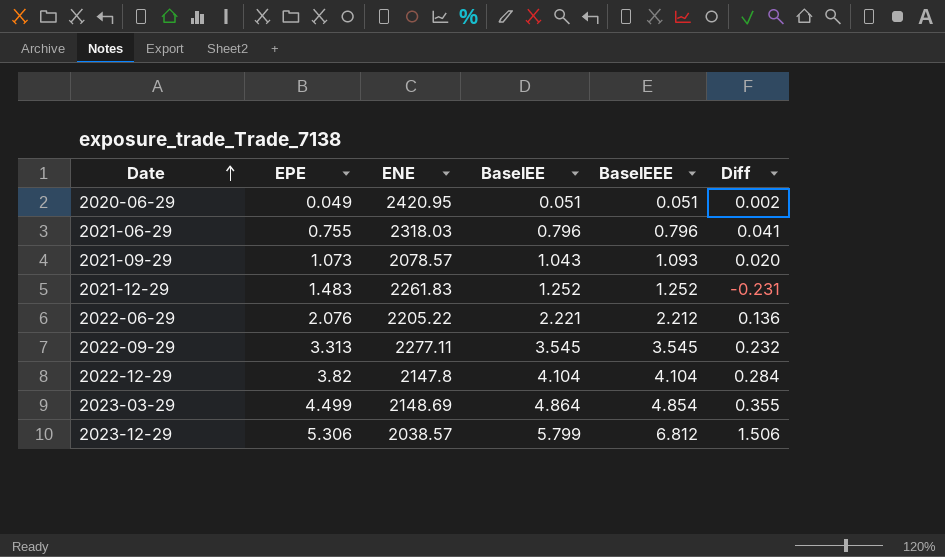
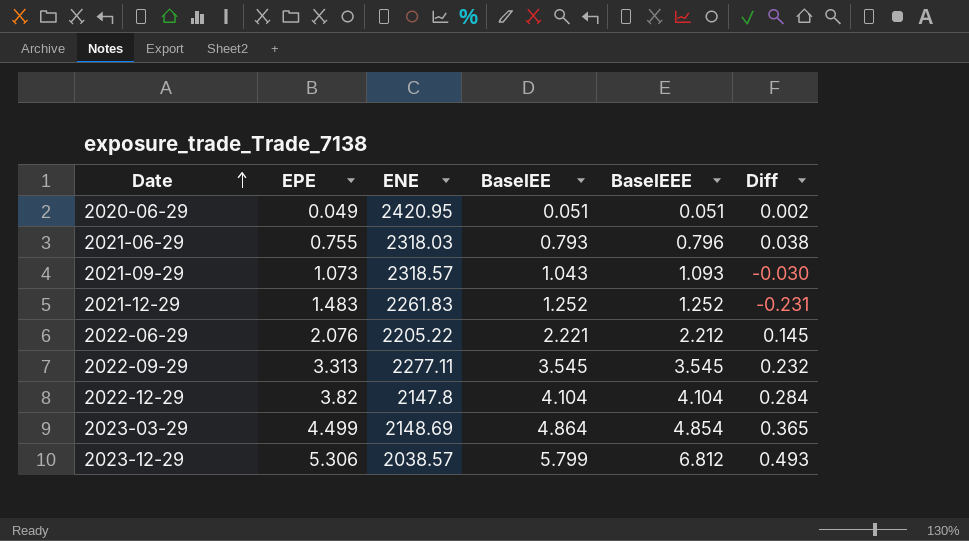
column Diff | formula: [BaselEEE] - [EPE] -> [BaselEE] - [EPE]
2021-06-29 | BaselEE: 0.796 -> 0.793
2021-09-29 | ENE: 2078.57 -> 2318.57

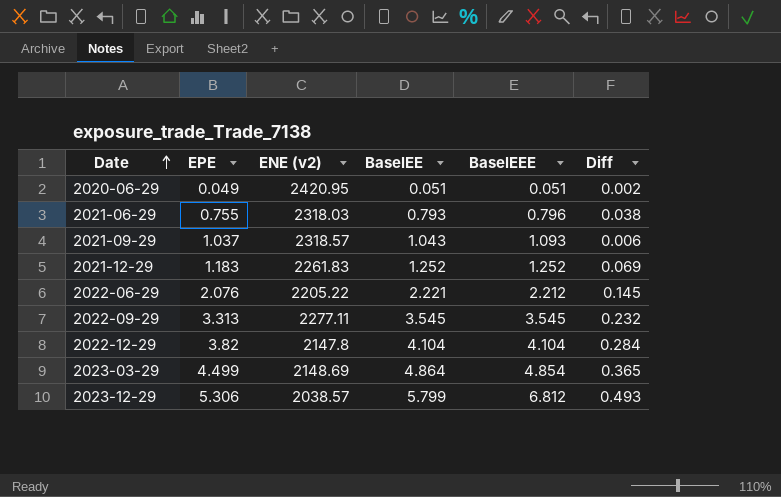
column name: ENE -> ENE (v2)
2021-09-29 | EPE: 1.073 -> 1.037
2021-09-29 | Diff: -0.030 -> 0.006
2021-12-29 | EPE: 1.483 -> 1.183
2021-12-29 | Diff: -0.231 -> 0.069

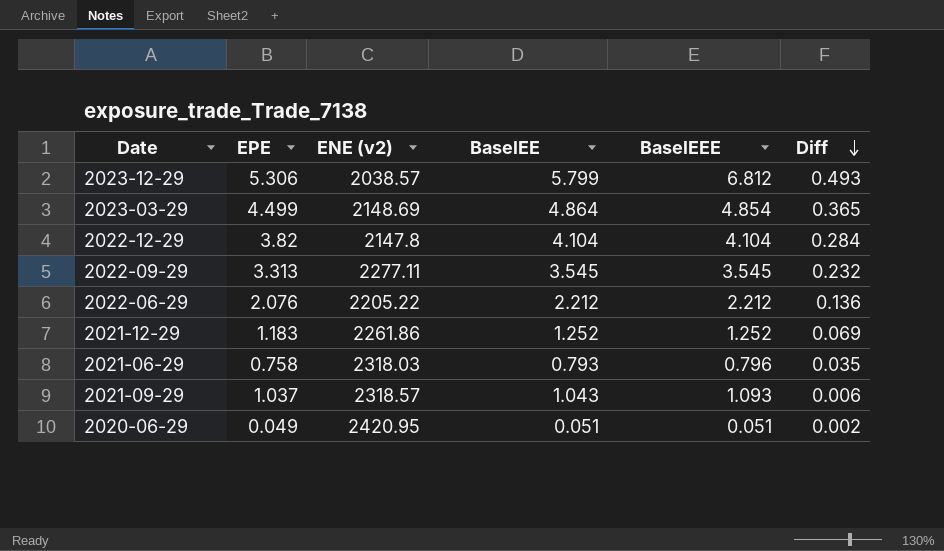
row order: Date ascending -> Diff descending
2022-06-29 | BaselEE: 2.221 -> 2.212
2022-06-29 | Diff: 0.145 -> 0.136
2021-12-29 | ENE (v2): 2261.83 -> 2261.86
2021-06-29 | EPE: 0.755 -> 0.758
2021-06-29 | Diff: 0.038 -> 0.035

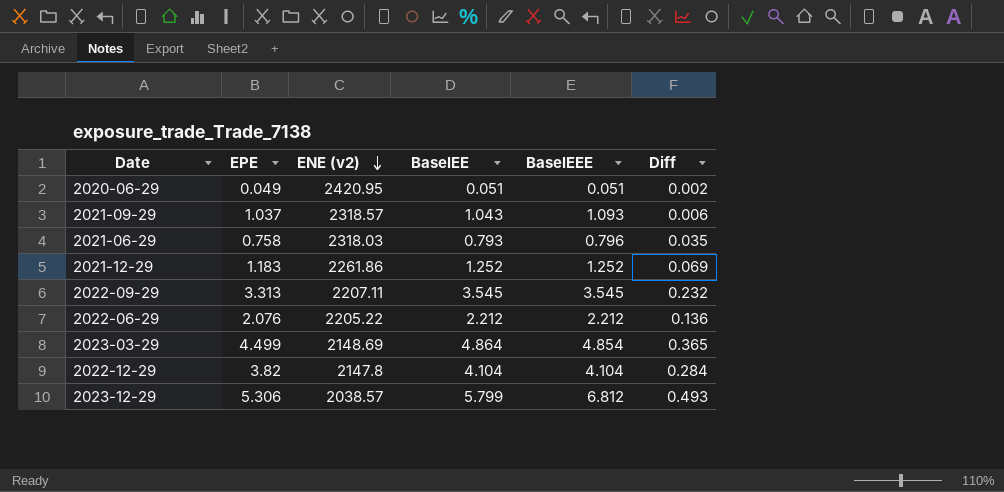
row order: Diff descending -> ENE (v2) descending
2022-09-29 | ENE (v2): 2277.11 -> 2207.11

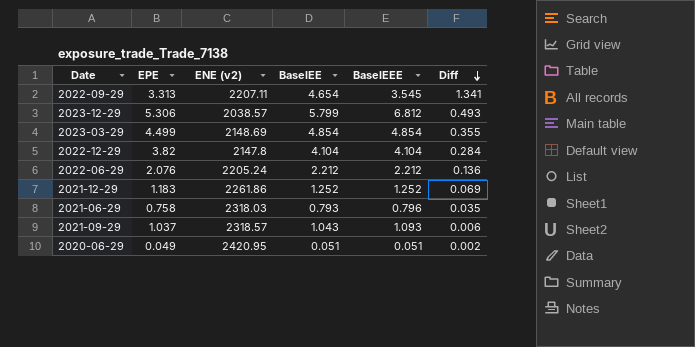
row order: ENE (v2) descending -> Diff descending
2022-09-29 | BaselEE: 3.545 -> 4.654
2022-09-29 | Diff: 0.232 -> 1.341
2023-03-29 | BaselEE: 4.864 -> 4.854
2023-03-29 | Diff: 0.365 -> 0.355
2022-06-29 | ENE (v2): 2205.22 -> 2205.24

